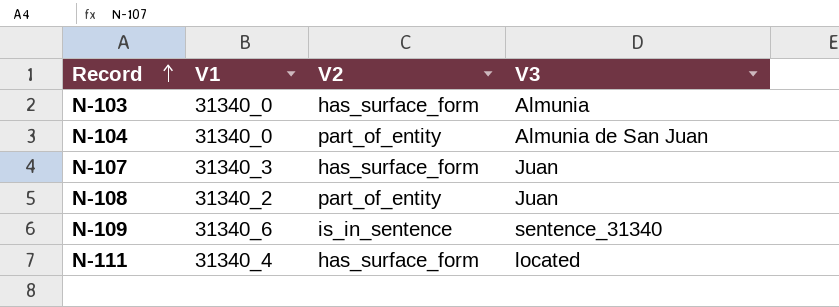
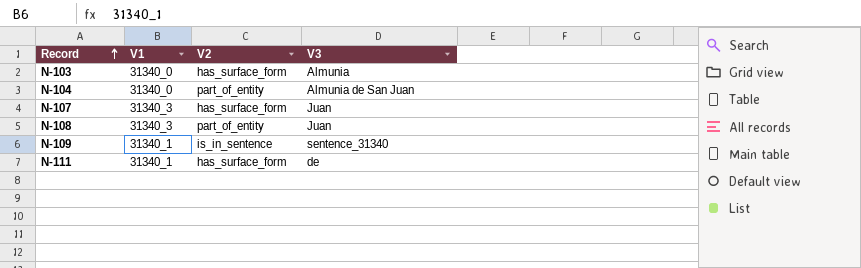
N-108 | V1: 31340_2 -> 31340_3
N-109 | V1: 31340_6 -> 31340_1
N-111 | V1: 31340_4 -> 31340_1
N-111 | V3: located -> de

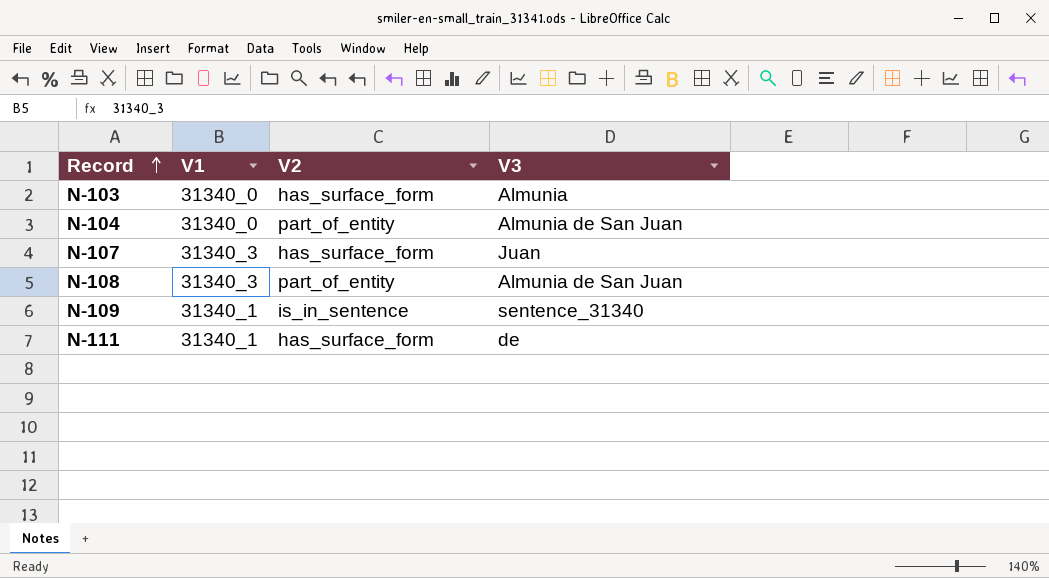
N-108 | V3: Juan -> Almunia de San Juan

